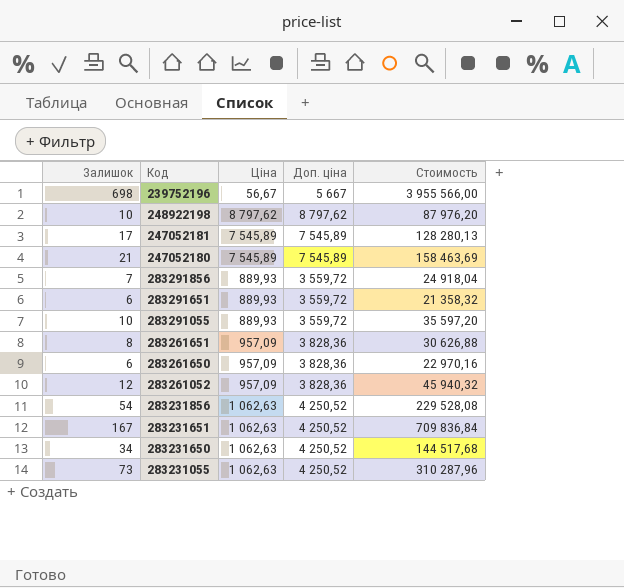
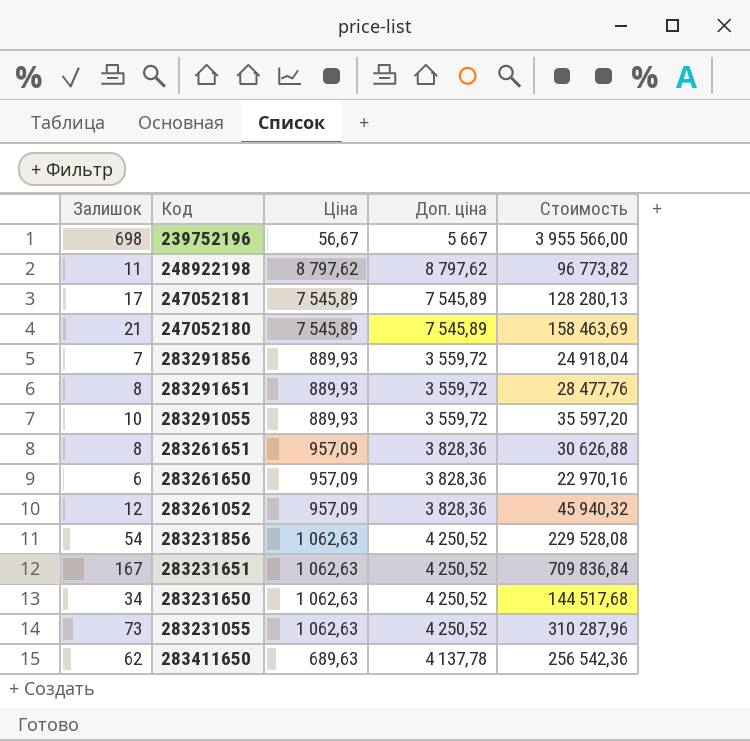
248922198 | Залишок: 10 -> 11
248922198 | Стоимость: 87 976,20 -> 96 773,82
283291651 | Залишок: 6 -> 8
283291651 | Стоимость: 21 358,32 -> 28 477,76
row 283411650: none -> 62 | 689,63 | 4 137,78 | 256 542,36

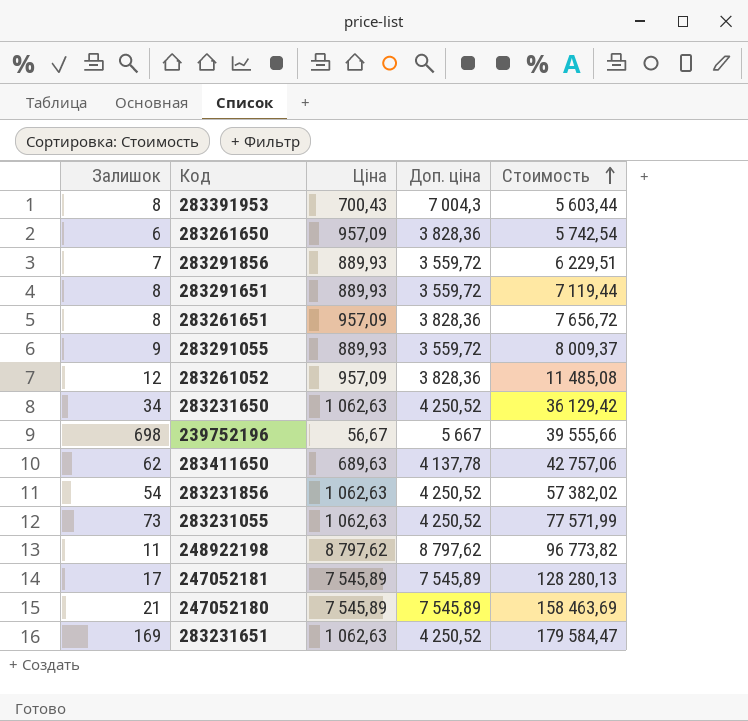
row order: none -> Стоимость ascending
column Стоимость | formula: [Залишок] * [Доп. ціна] -> [Залишок] * [Ціна]
row 283391953: none -> 8 | 700,43 | 7 004,3 | 5 603,44
283291055 | Залишок: 10 -> 9
283231651 | Залишок: 167 -> 169

